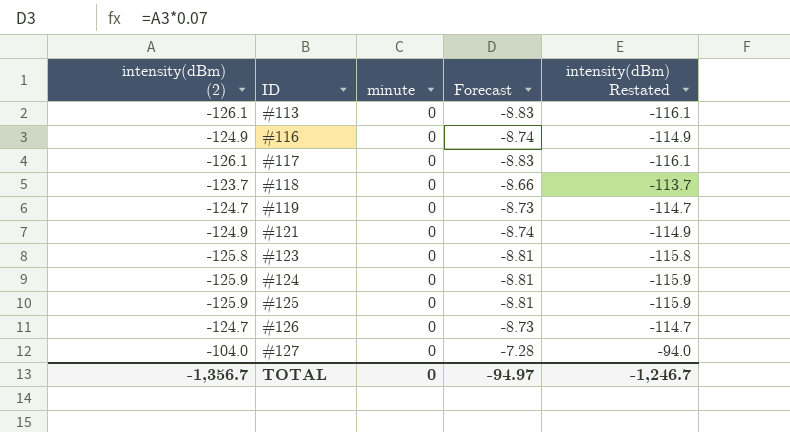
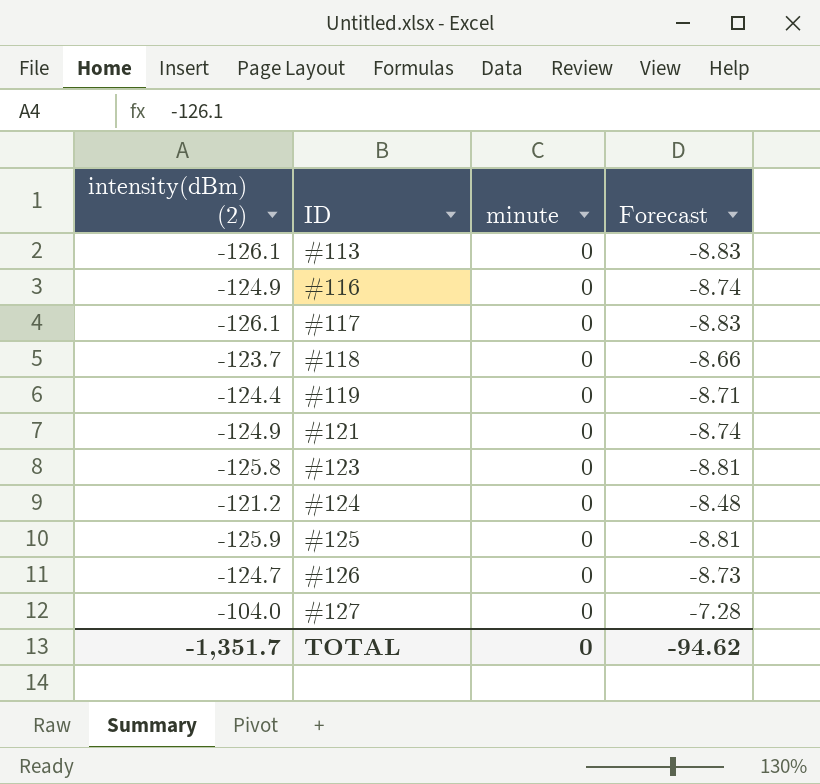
column intensity(dBm) Restated | formula: [intensity(dBm) (2)] + 10 -> none
#119 | intensity(dBm) (2): -124.7 -> -124.4
#119 | Forecast: -8.73 -> -8.71
#124 | intensity(dBm) (2): -125.9 -> -121.2
#124 | Forecast: -8.81 -> -8.48
TOTAL | intensity(dBm) (2): -1,356.7 -> -1,351.7
TOTAL | Forecast: -94.97 -> -94.62

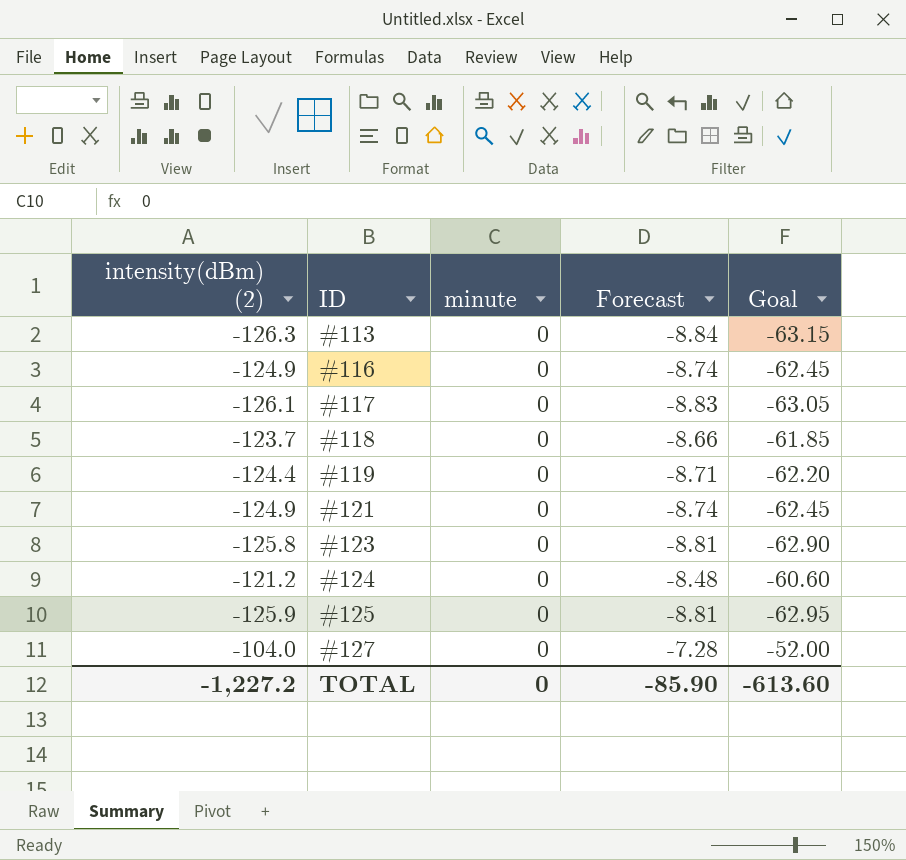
column Goal | formula: none -> [intensity(dBm) (2)] * 0.5
row #126: -124.7 | 0 | -8.73 -> none
#113 | intensity(dBm) (2): -126.1 -> -126.3
#113 | Forecast: -8.83 -> -8.84
TOTAL | intensity(dBm) (2): -1,351.7 -> -1,227.2
TOTAL | Forecast: -94.62 -> -85.90

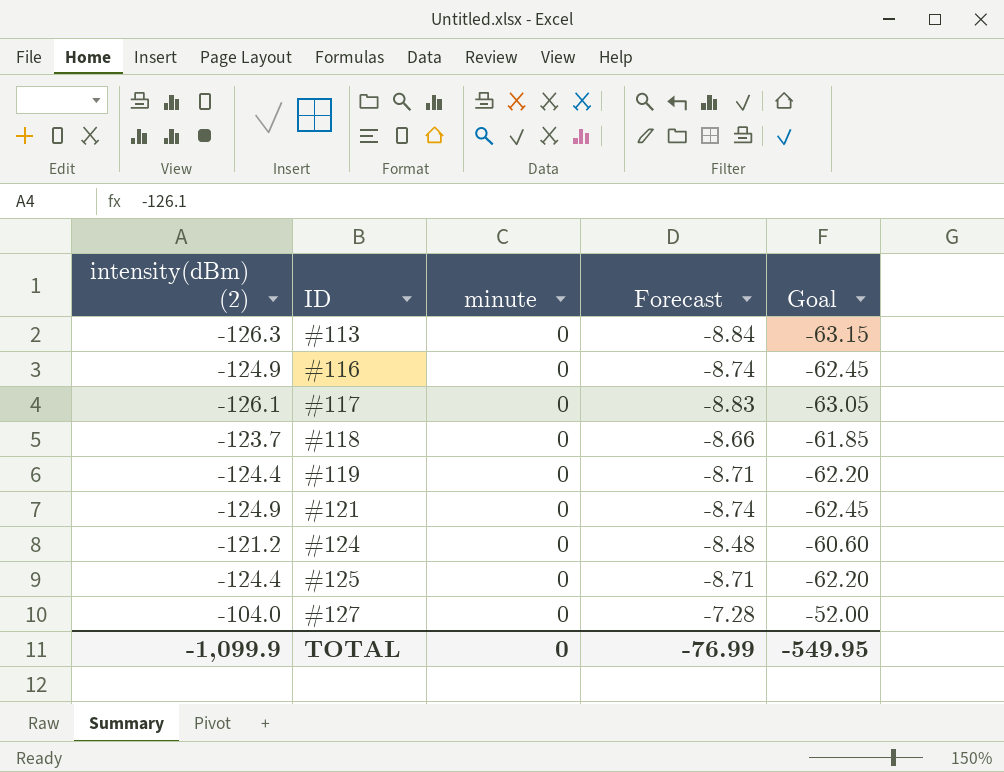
row #123: -125.8 | 0 | -8.81 | -62.90 -> none
#125 | intensity(dBm) (2): -125.9 -> -124.4
#125 | Forecast: -8.81 -> -8.71
#125 | Goal: -62.95 -> -62.20
TOTAL | intensity(dBm) (2): -1,227.2 -> -1,099.9
TOTAL | Forecast: -85.90 -> -76.99
TOTAL | Goal: -613.60 -> -549.95

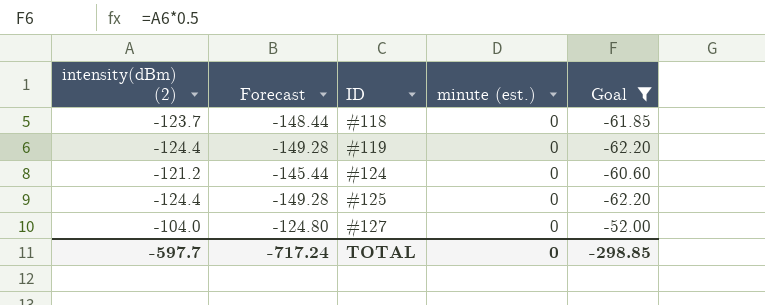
filter: none -> Goal >= -62.20
column Forecast | formula: [intensity(dBm) (2)] * 0.07 -> [intensity(dBm) (2)] * 1.2
column Forecast | position: 4 -> 2
column name: minute -> minute (est.)
TOTAL | intensity(dBm) (2): -1,099.9 -> -597.7
TOTAL | Forecast: -76.99 -> -717.24
TOTAL | Goal: -549.95 -> -298.85

